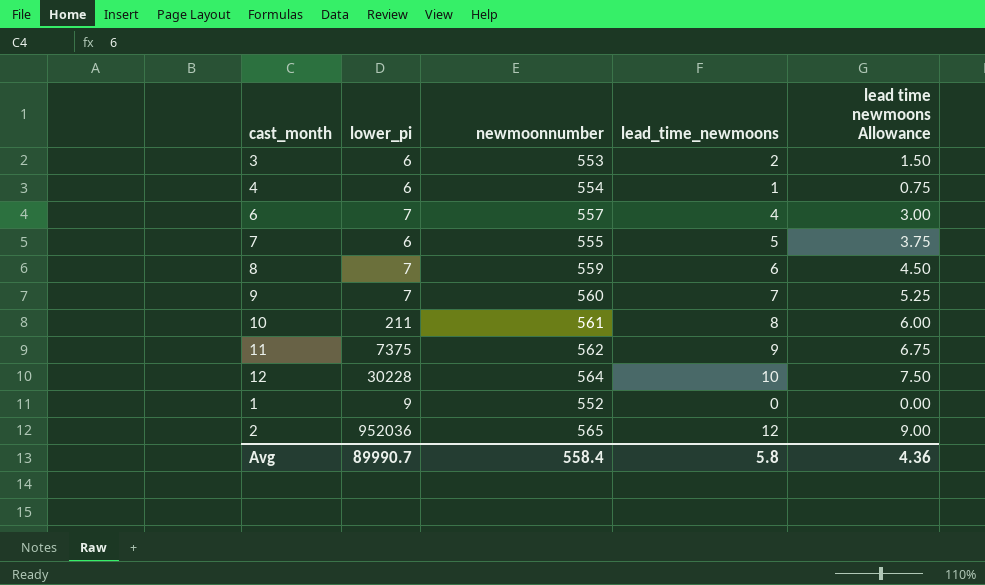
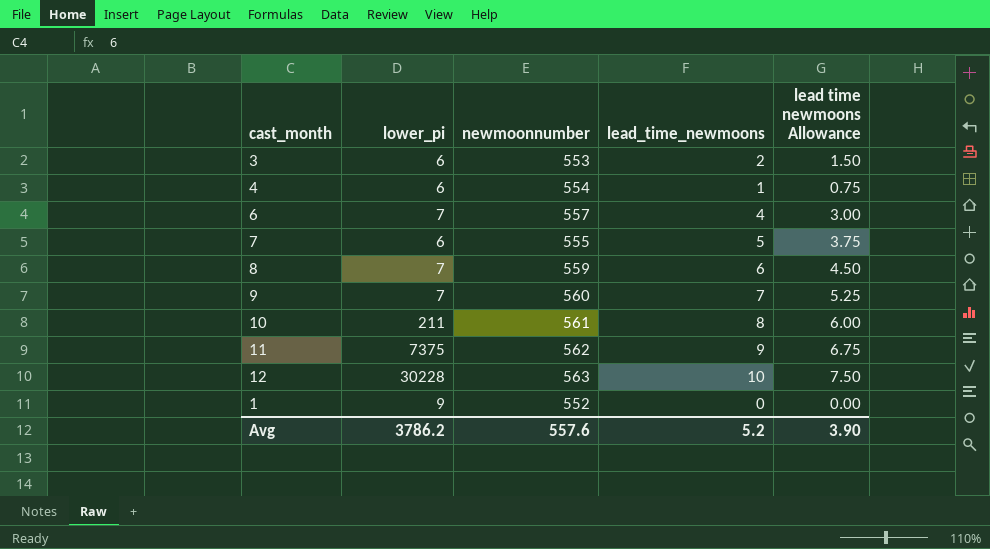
row 2: 952036 | 565 | 12 | 9.00 -> none
12 | newmoonnumber: 564 -> 563
Avg | lower_pi: 89990.7 -> 3786.2
Avg | newmoonnumber: 558.4 -> 557.6
Avg | lead_time_newmoons: 5.8 -> 5.2
Avg | lead time newmoons Allowance: 4.36 -> 3.90

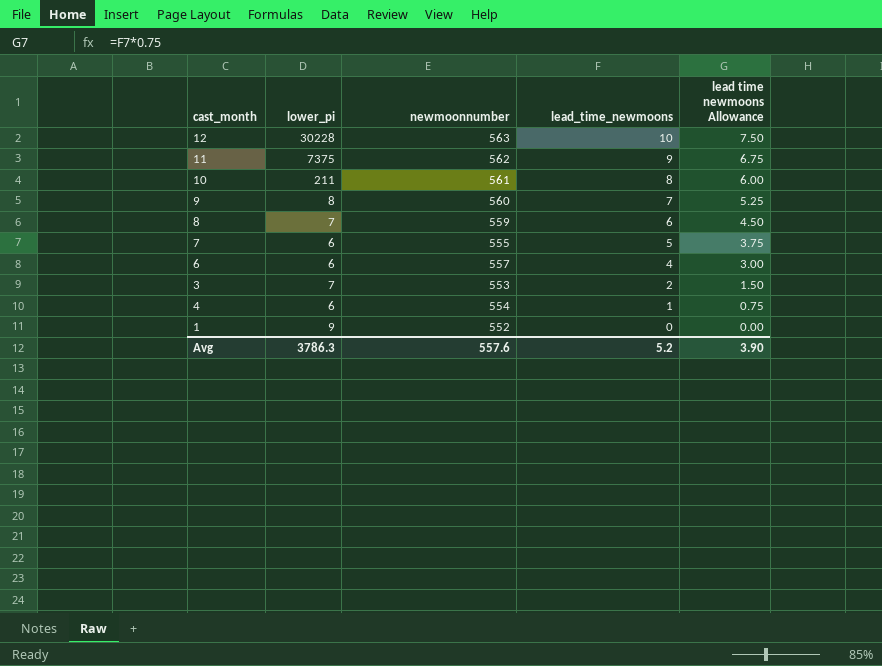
row order: none -> lead_time_newmoons descending
9 | lower_pi: 7 -> 8
6 | lower_pi: 7 -> 6
3 | lower_pi: 6 -> 7
Avg | lower_pi: 3786.2 -> 3786.3

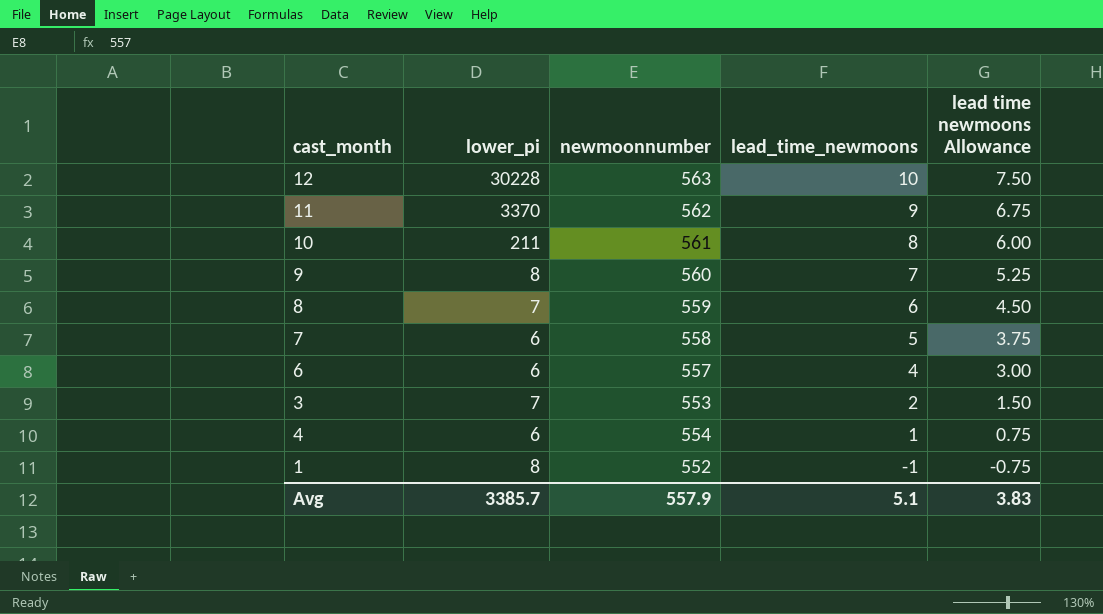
11 | lower_pi: 7375 -> 3370
7 | newmoonnumber: 555 -> 558
1 | lower_pi: 9 -> 8
1 | lead_time_newmoons: 0 -> -1
1 | lead time newmoons Allowance: 0.00 -> -0.75
Avg | lower_pi: 3786.3 -> 3385.7
Avg | newmoonnumber: 557.6 -> 557.9
Avg | lead_time_newmoons: 5.2 -> 5.1
Avg | lead time newmoons Allowance: 3.90 -> 3.83

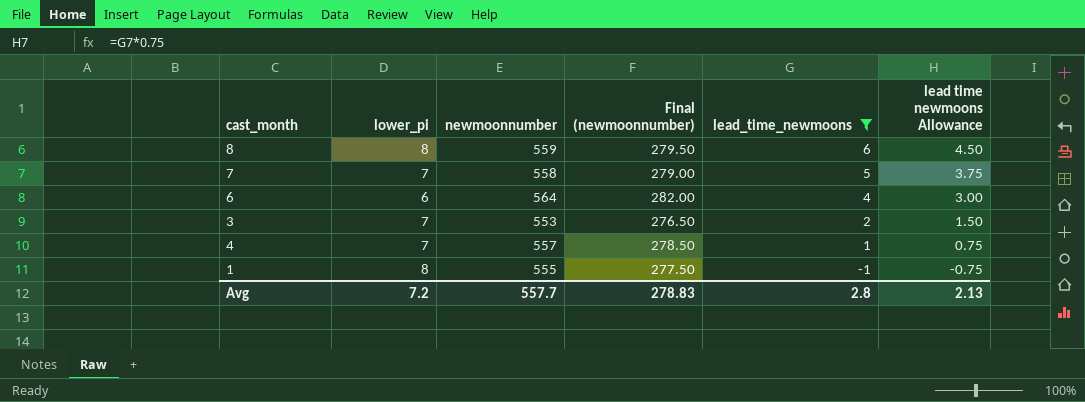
filter: none -> lead_time_newmoons <= 6
column Final (newmoonnumber) | formula: none -> [newmoonnumber] * 0.5
8 | lower_pi: 7 -> 8
7 | lower_pi: 6 -> 7
6 | newmoonnumber: 557 -> 564
4 | lower_pi: 6 -> 7
4 | newmoonnumber: 554 -> 557
1 | newmoonnumber: 552 -> 555
Avg | lower_pi: 3385.7 -> 7.2
Avg | newmoonnumber: 557.9 -> 557.7
Avg | lead_time_newmoons: 5.1 -> 2.8
Avg | lead time newmoons Allowance: 3.83 -> 2.13

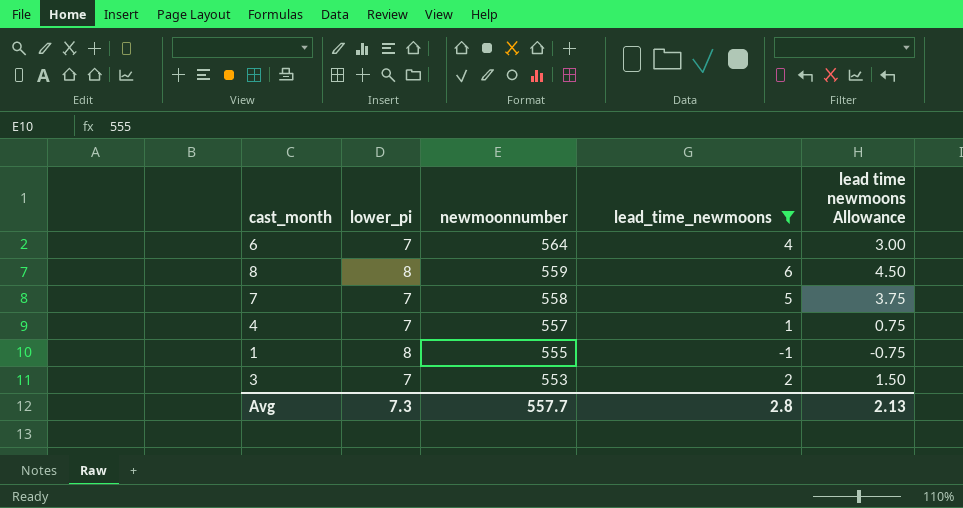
row order: lead_time_newmoons descending -> newmoonnumber descending
column Final (newmoonnumber) | formula: [newmoonnumber] * 0.5 -> none
6 | lower_pi: 6 -> 7
Avg | lower_pi: 7.2 -> 7.3

